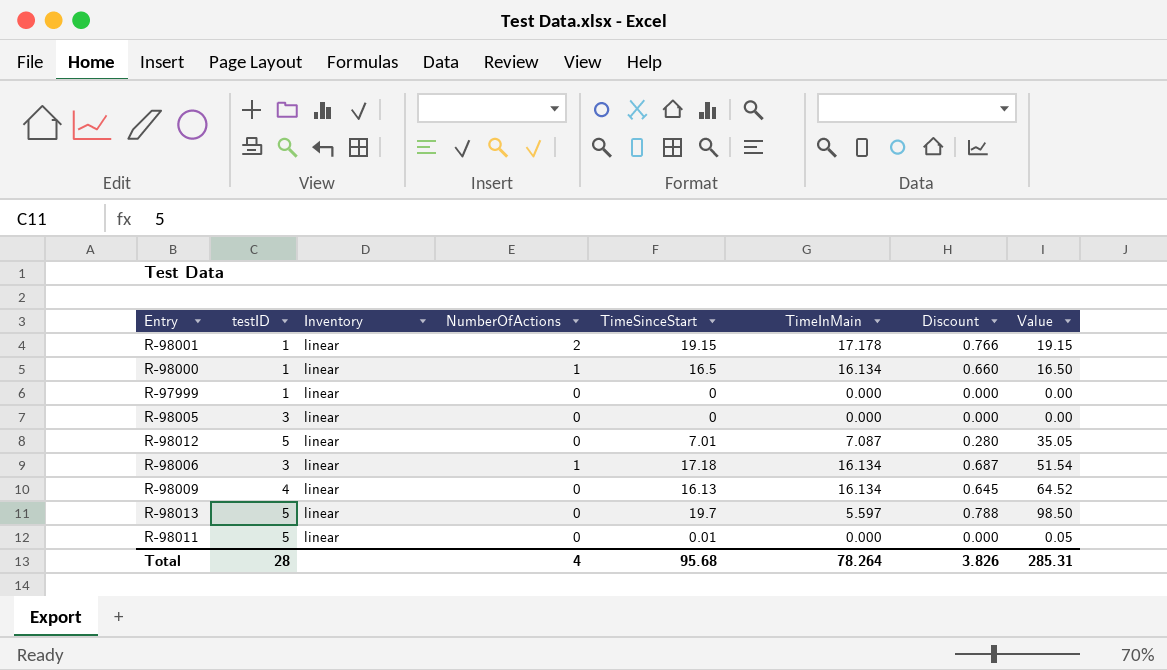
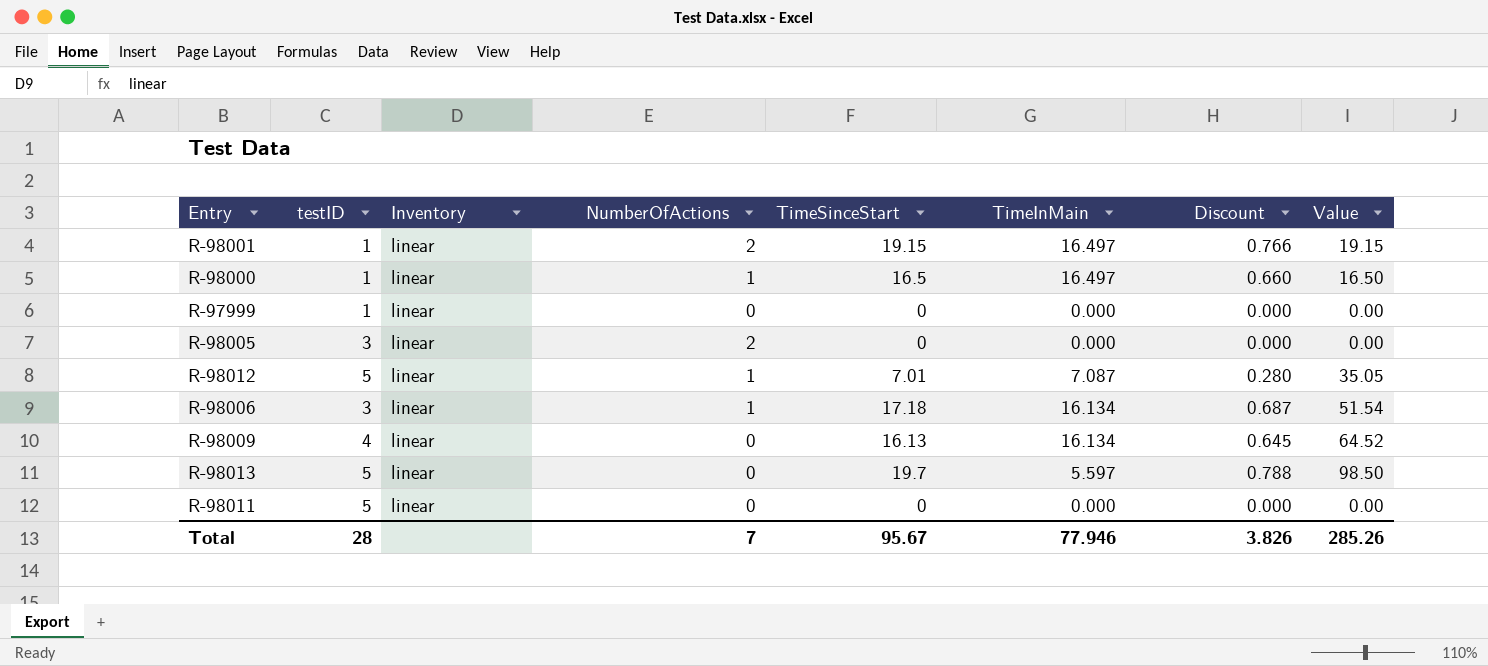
R-98001 | TimeInMain: 17.178 -> 16.497
R-98000 | TimeInMain: 16.134 -> 16.497
R-98005 | NumberOfActions: 0 -> 2
R-98012 | NumberOfActions: 0 -> 1
R-98011 | TimeSinceStart: 0.01 -> 0
R-98011 | Value: 0.05 -> 0.00
Total | NumberOfActions: 4 -> 7
Total | TimeSinceStart: 95.68 -> 95.67
Total | TimeInMain: 78.264 -> 77.946
Total | Value: 285.31 -> 285.26

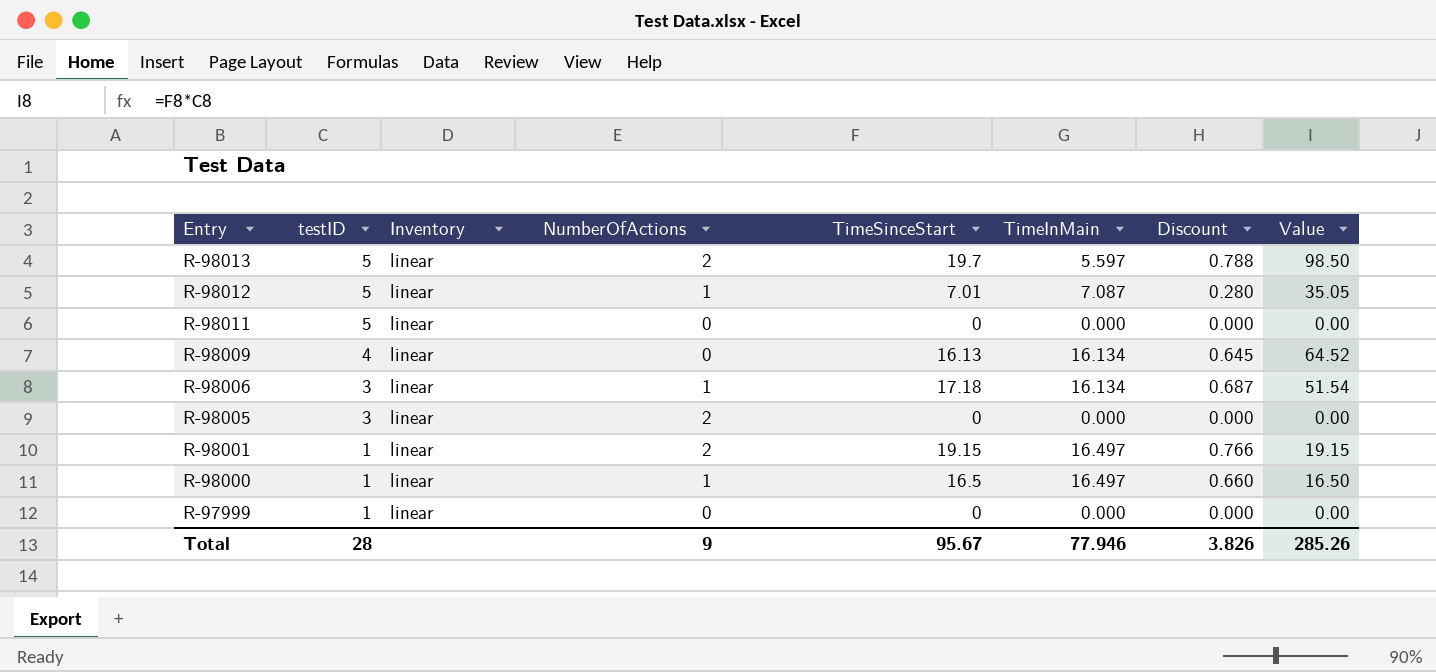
row order: none -> Entry descending
R-98013 | NumberOfActions: 0 -> 2
Total | NumberOfActions: 7 -> 9

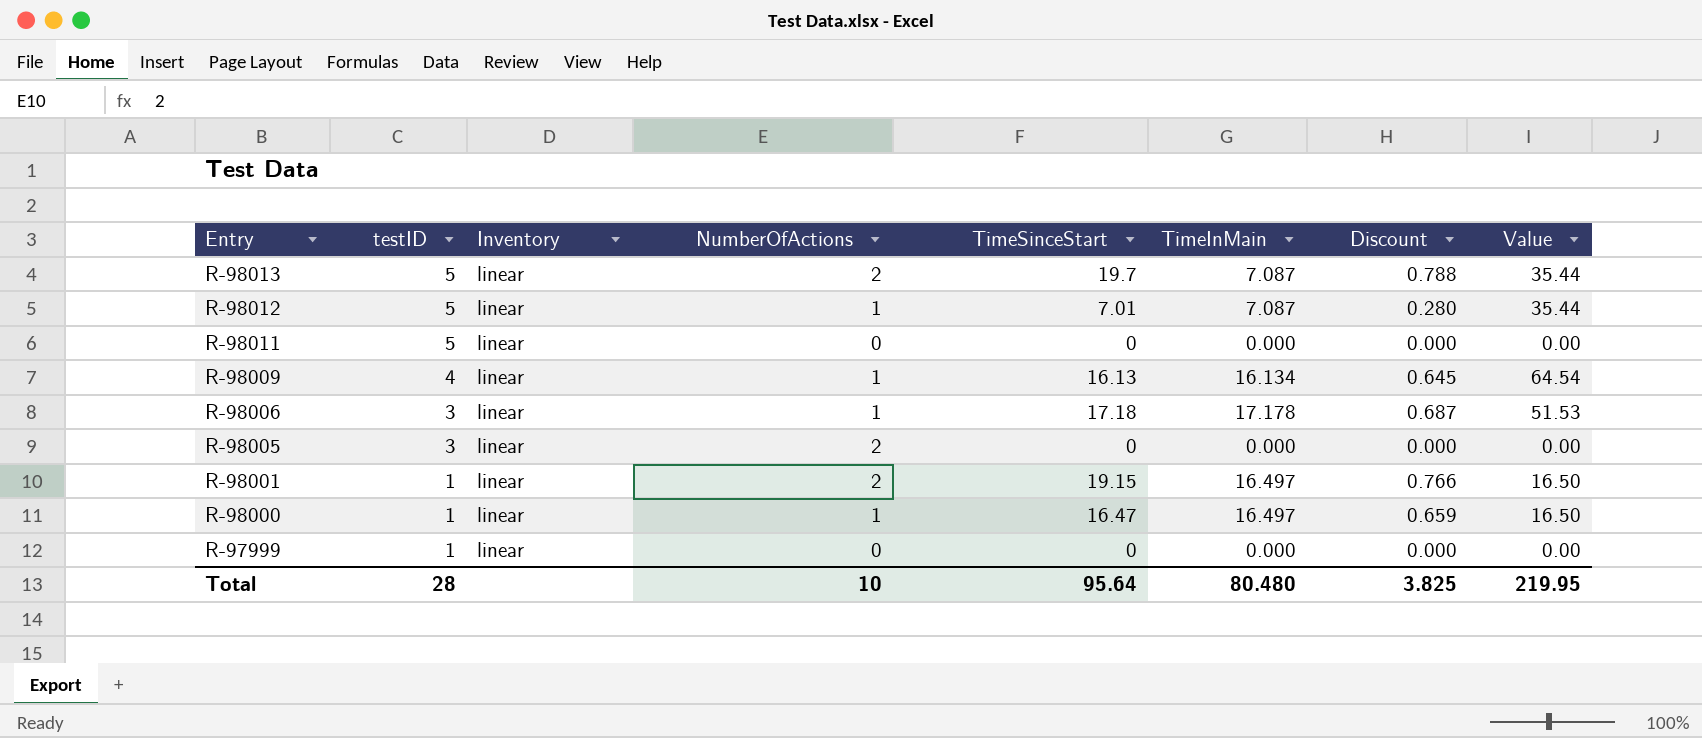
column Value | formula: [testID] * [TimeSinceStart] -> [testID] * [TimeInMain]
R-98013 | TimeInMain: 5.597 -> 7.087
R-98009 | NumberOfActions: 0 -> 1
R-98006 | TimeInMain: 16.134 -> 17.178
R-98000 | TimeSinceStart: 16.5 -> 16.47
R-98000 | Discount: 0.660 -> 0.659
Total | NumberOfActions: 9 -> 10
Total | TimeSinceStart: 95.67 -> 95.64
Total | TimeInMain: 77.946 -> 80.480
Total | Discount: 3.826 -> 3.825
Total | Value: 285.26 -> 219.95

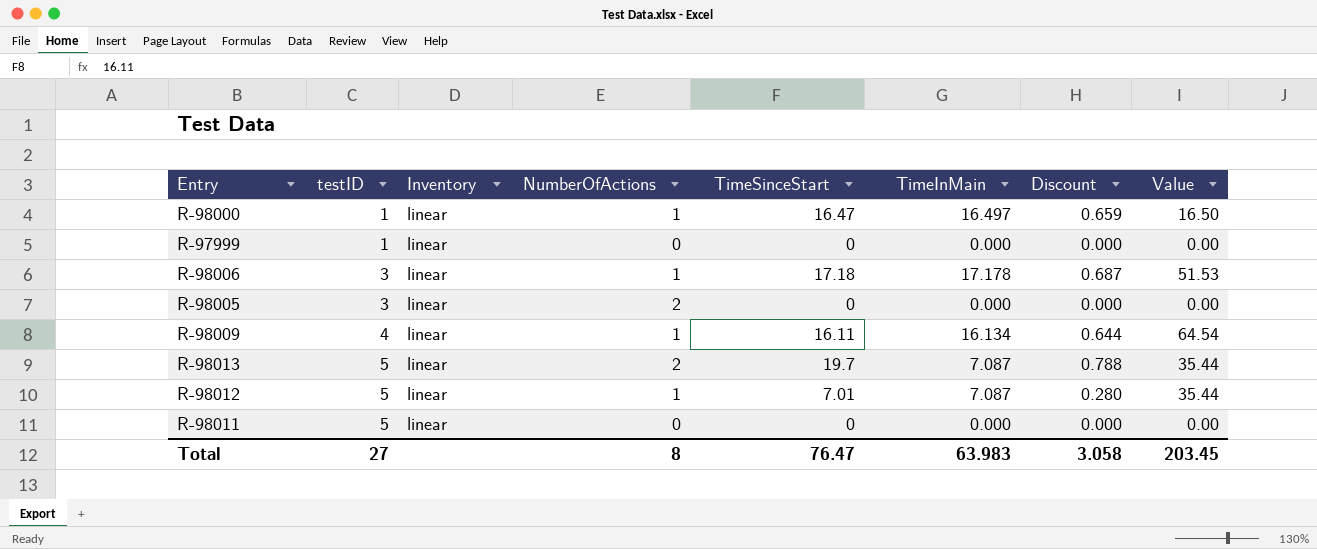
row order: Entry descending -> testID ascending
row R-98001: 1 | linear | 2 | 19.15 | 16.497 | 0.766 | 16.50 -> none
R-98009 | TimeSinceStart: 16.13 -> 16.11
R-98009 | Discount: 0.645 -> 0.644
Total | testID: 28 -> 27
Total | NumberOfActions: 10 -> 8
Total | TimeSinceStart: 95.64 -> 76.47
Total | TimeInMain: 80.480 -> 63.983
Total | Discount: 3.825 -> 3.058
Total | Value: 219.95 -> 203.45

